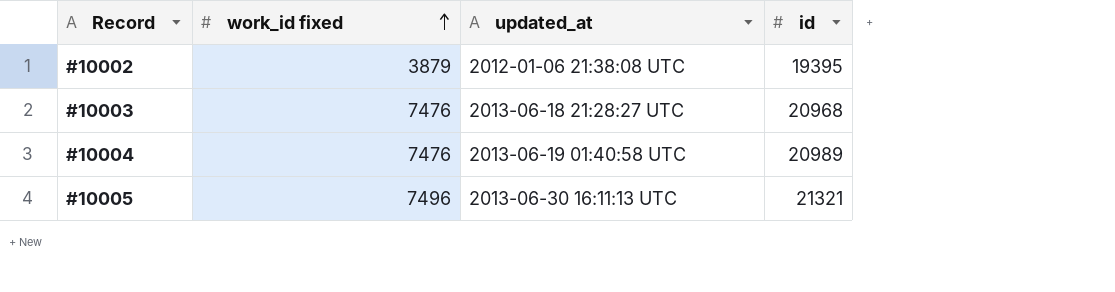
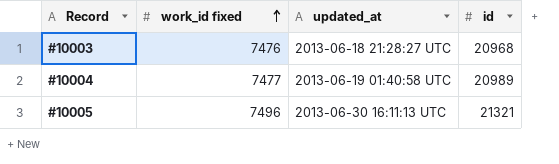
row #10002: 3879 | 2012-01-06 21:38:08 UTC | 19395 -> none
#10004 | work_id fixed: 7476 -> 7477

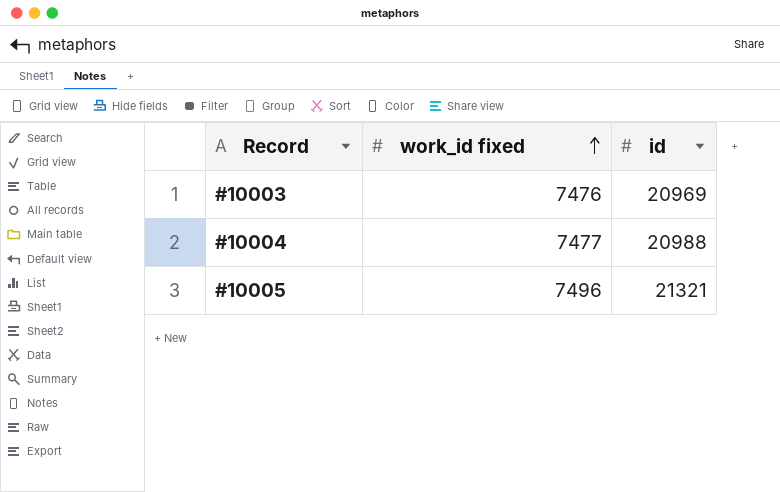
column updated_at | position: 3 -> none
#10003 | id: 20968 -> 20969
#10004 | id: 20989 -> 20988

